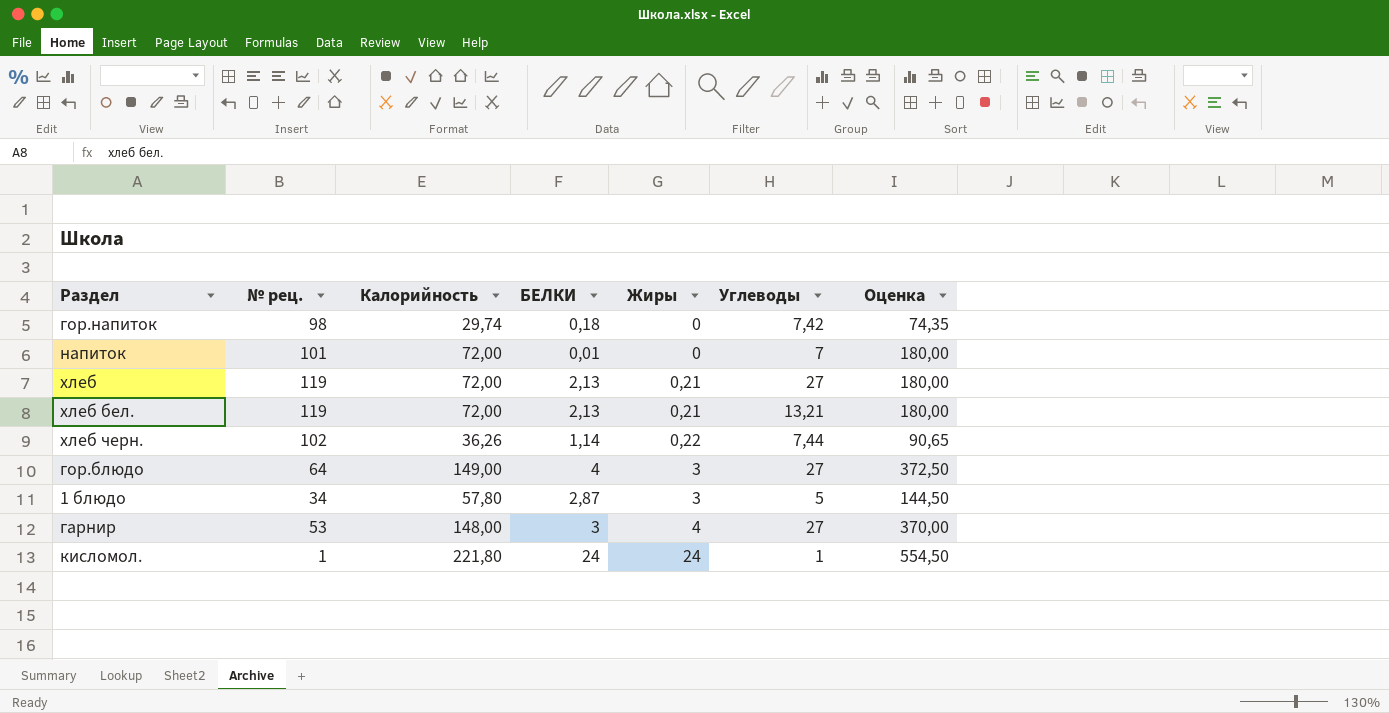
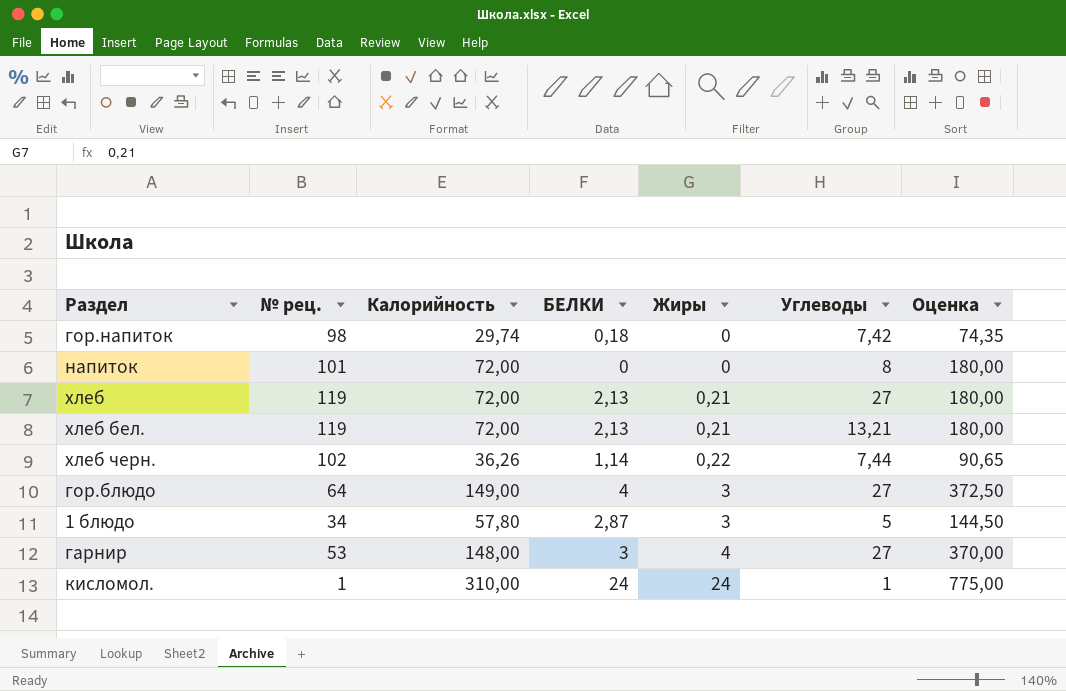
напиток | БЕЛКИ: 0,01 -> 0
напиток | Углеводы: 7 -> 8
кисломол. | Калорийность: 221,80 -> 310,00
кисломол. | Оценка: 554,50 -> 775,00

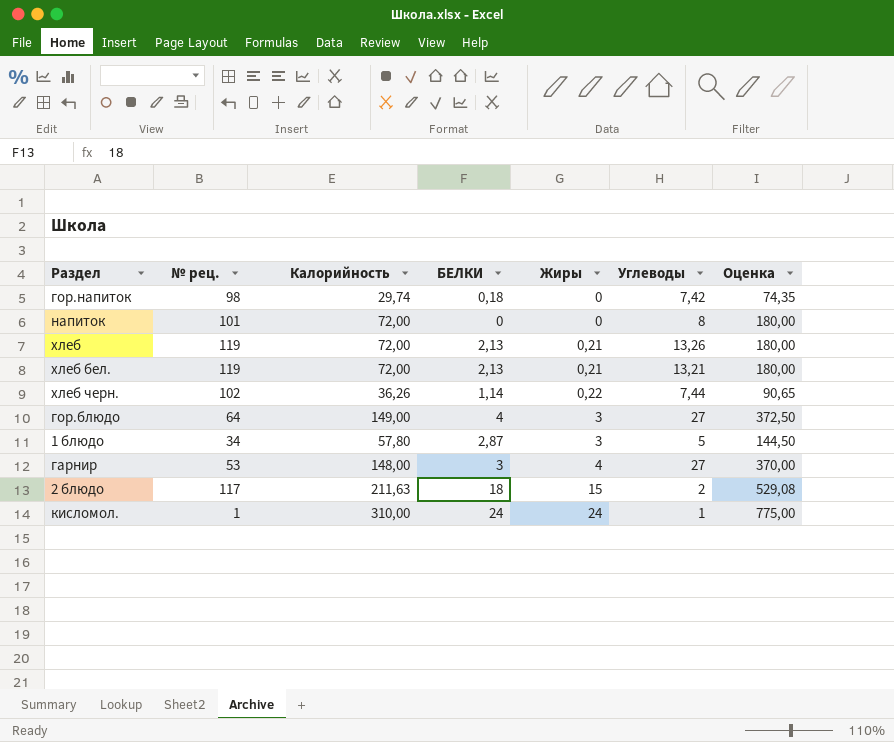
хлеб | Углеводы: 27 -> 13,26
row 2 блюдо: none -> 117 | 211,63 | 18 | 15 | 2 | 529,08

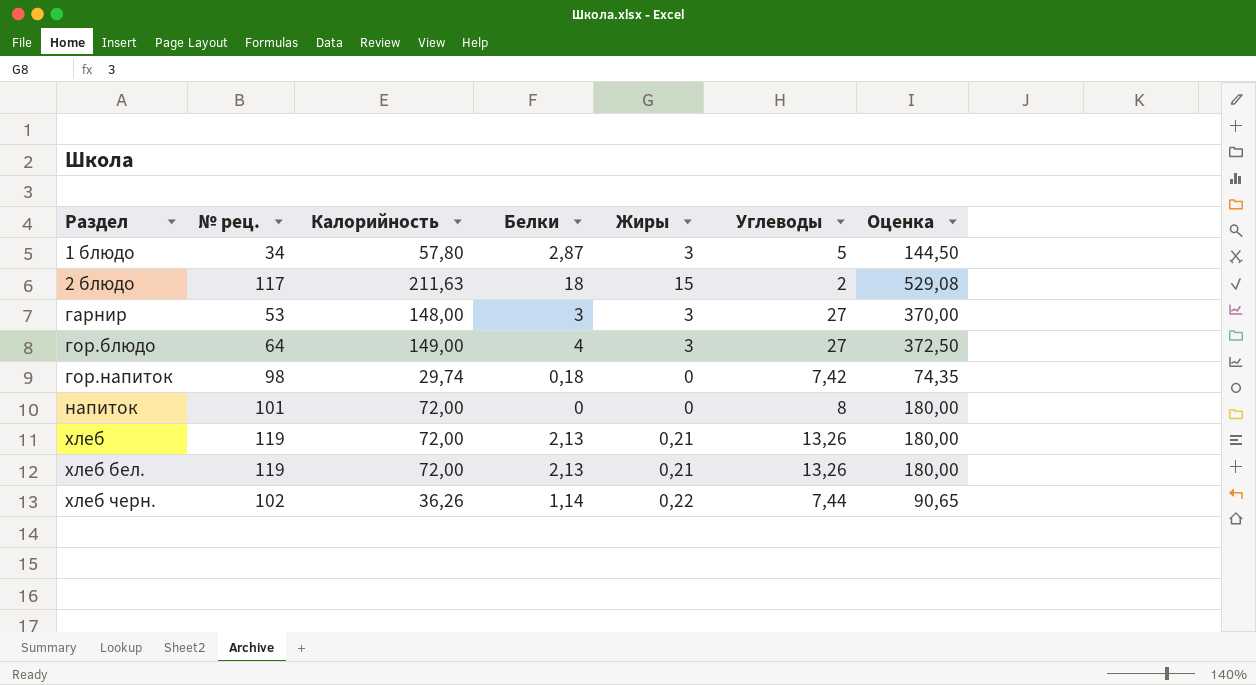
row order: Жиры ascending -> Раздел ascending
column name: БЕЛКИ -> Белки
row кисломол.: 1 | 310,00 | 24 | 24 | 1 | 775,00 -> none
гарнир | Жиры: 4 -> 3
хлеб бел. | Углеводы: 13,21 -> 13,26

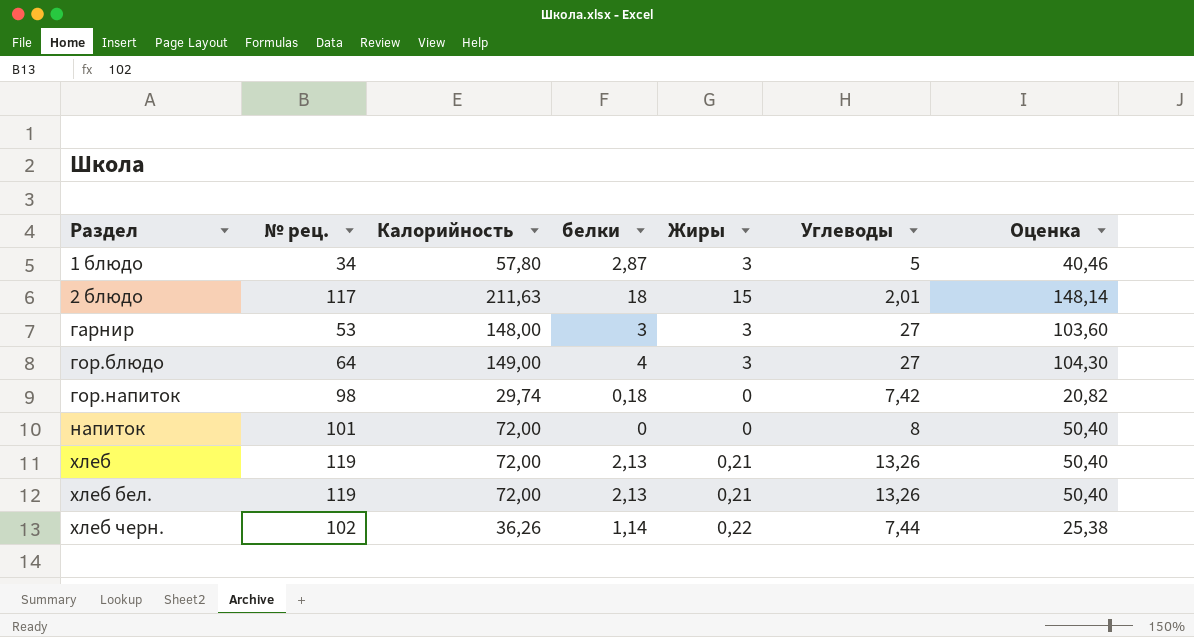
column name: Белки -> белки
column Оценка | formula: [Калорийность] * 2,5 -> [Калорийность] * 0,7
2 блюдо | Углеводы: 2 -> 2,01

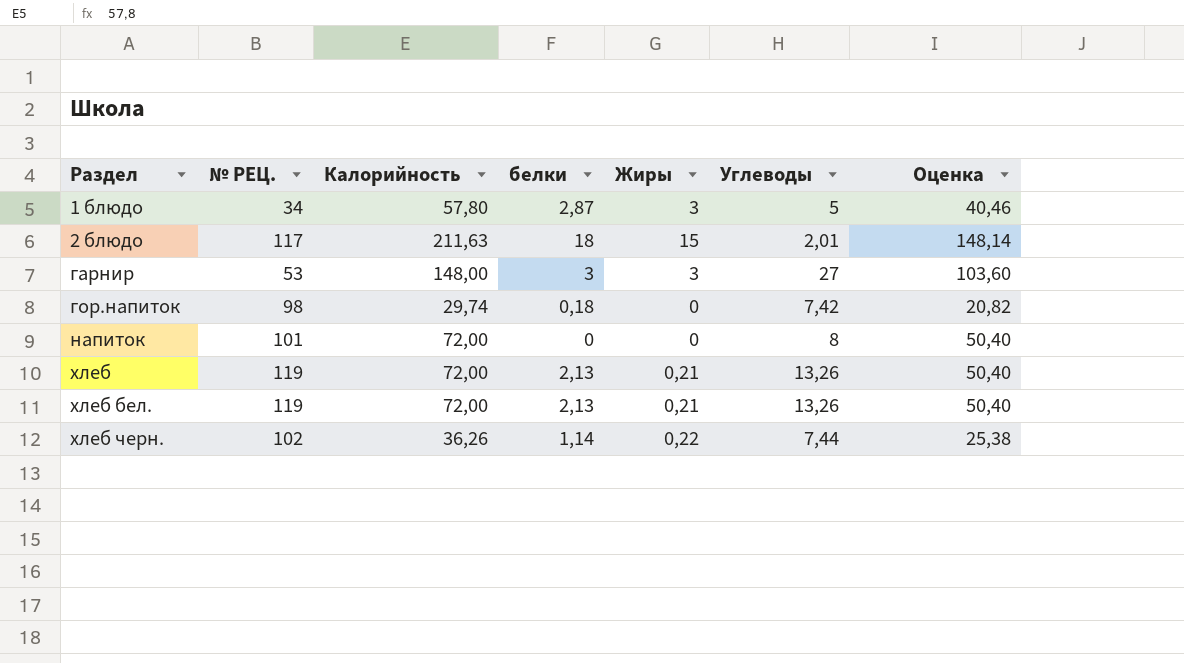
column name: № рец. -> № РЕЦ.
row гор.блюдо: 64 | 149,00 | 4 | 3 | 27 | 104,30 -> none

